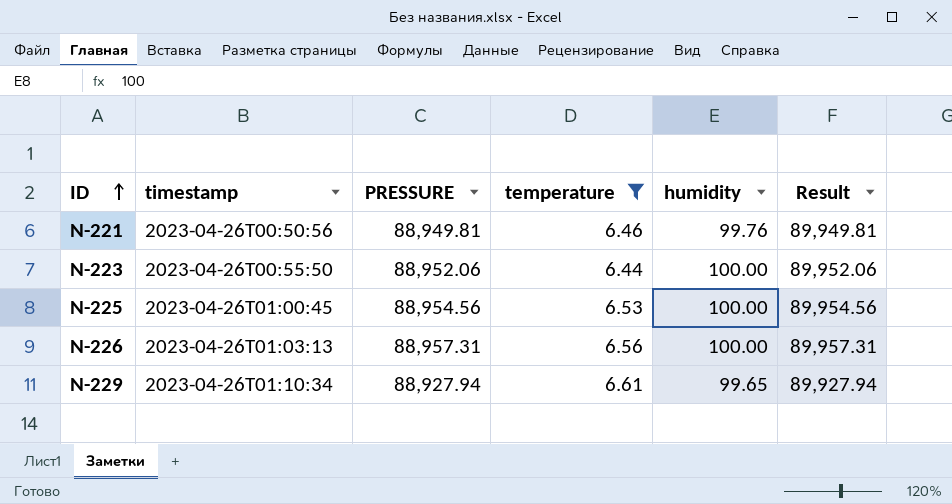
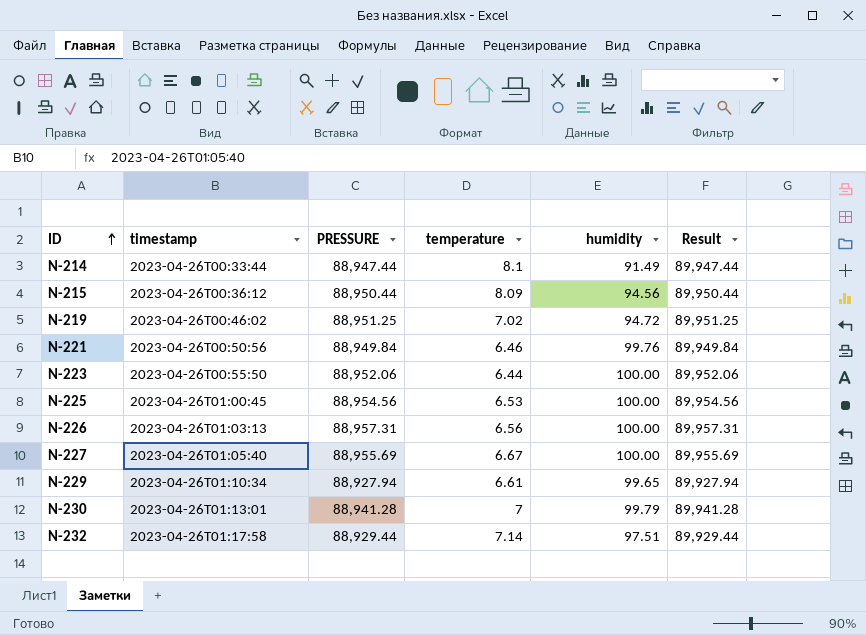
filter: temperature <= 6.61 -> none
N-221 | PRESSURE: 88,949.81 -> 88,949.84
N-221 | Result: 89,949.81 -> 89,949.84

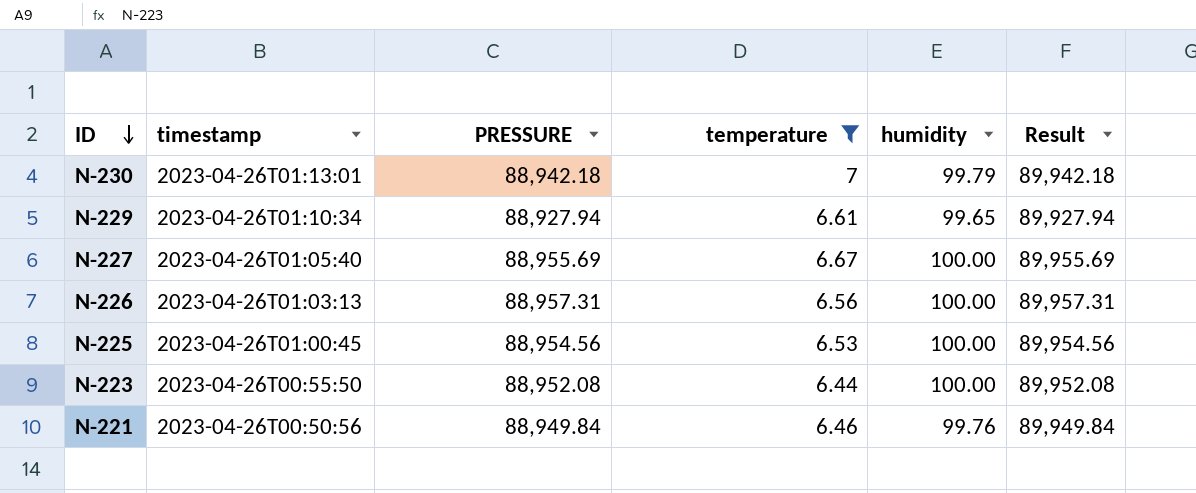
filter: none -> temperature <= 7
row order: ID ascending -> ID descending
N-230 | PRESSURE: 88,941.28 -> 88,942.18
N-230 | Result: 89,941.28 -> 89,942.18
N-223 | PRESSURE: 88,952.06 -> 88,952.08
N-223 | Result: 89,952.06 -> 89,952.08

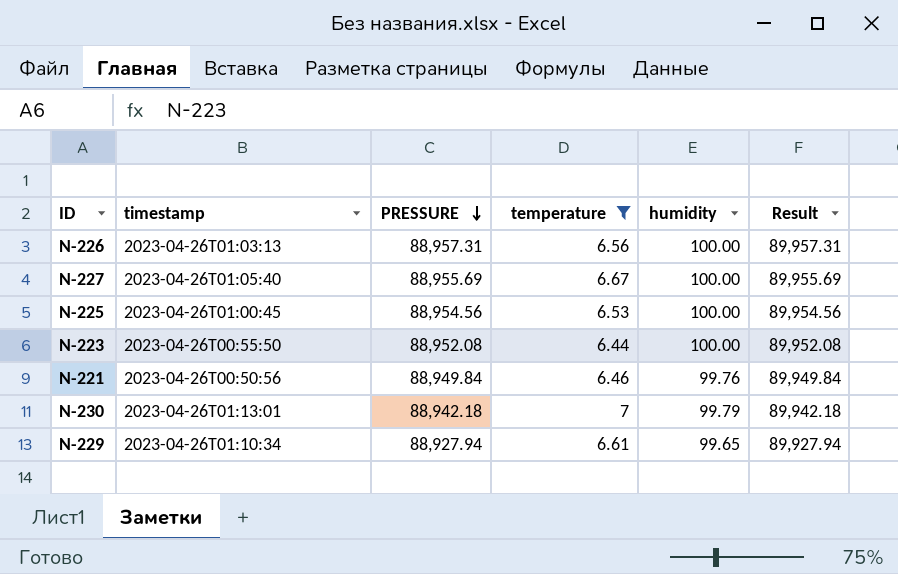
row order: ID descending -> PRESSURE descending

